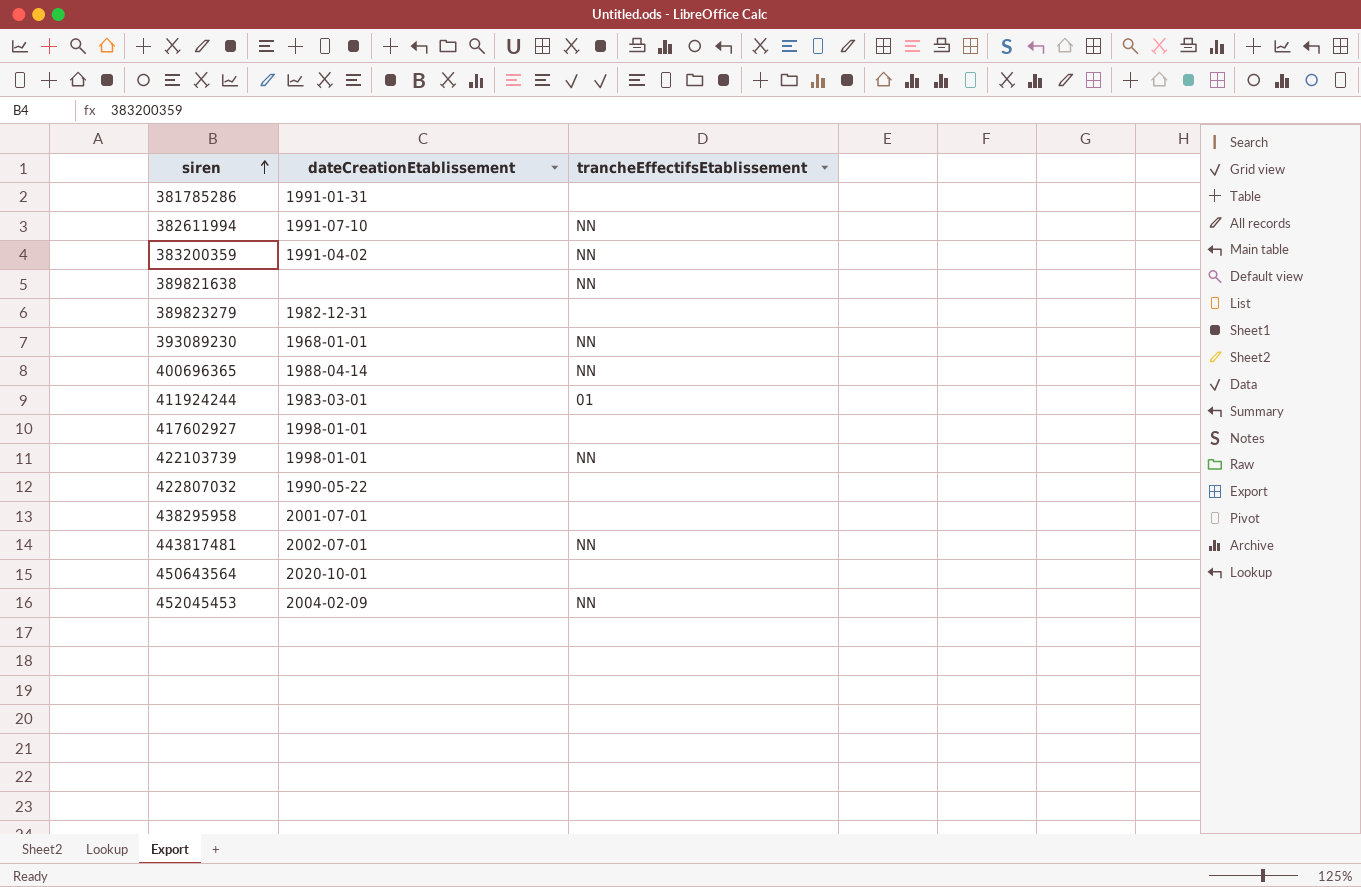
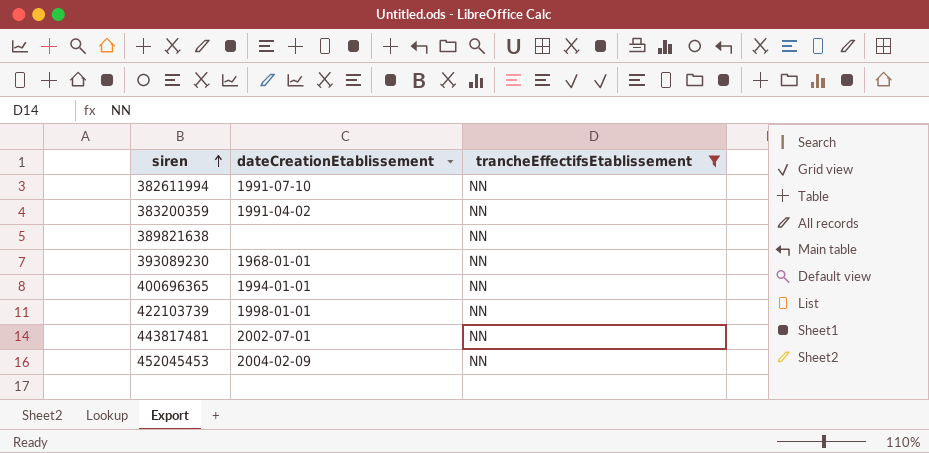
filter: none -> trancheEffectifsEtablissement = NN
400696365 | dateCreationEtablissement: 1988-04-14 -> 1994-01-01

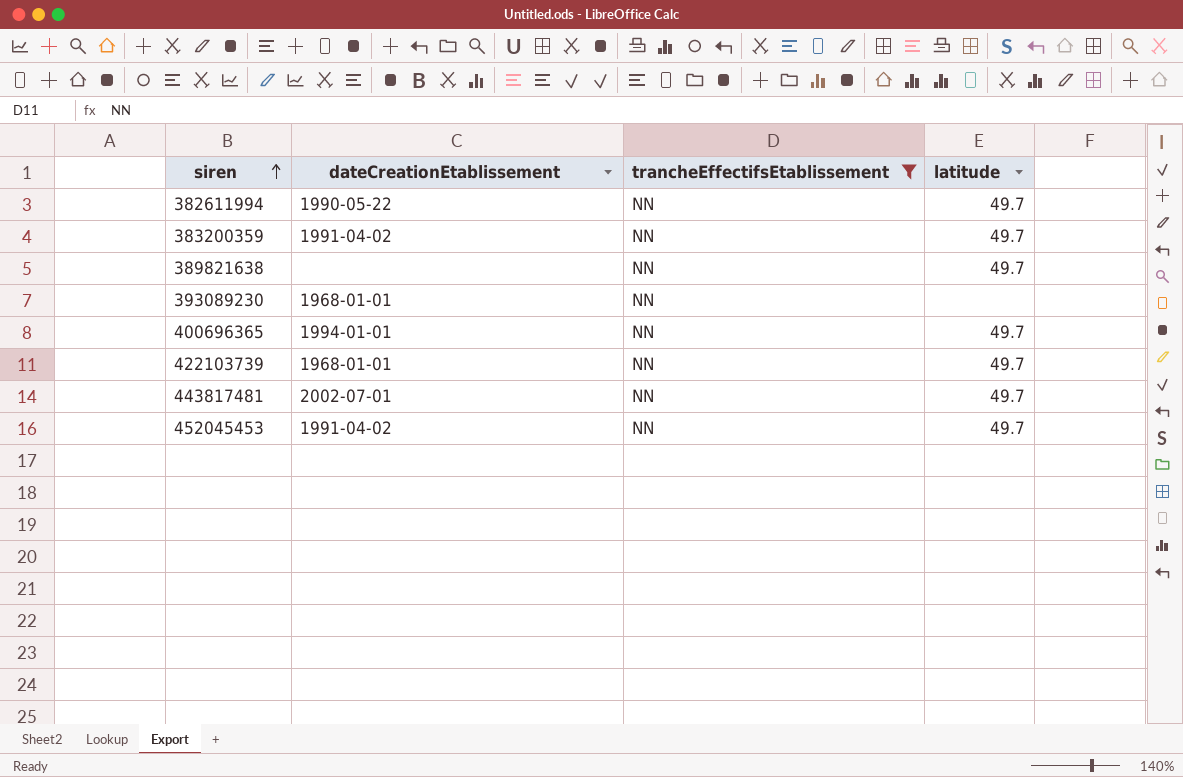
column latitude | position: none -> 4
382611994 | dateCreationEtablissement: 1991-07-10 -> 1990-05-22
422103739 | dateCreationEtablissement: 1998-01-01 -> 1968-01-01
452045453 | dateCreationEtablissement: 2004-02-09 -> 1991-04-02

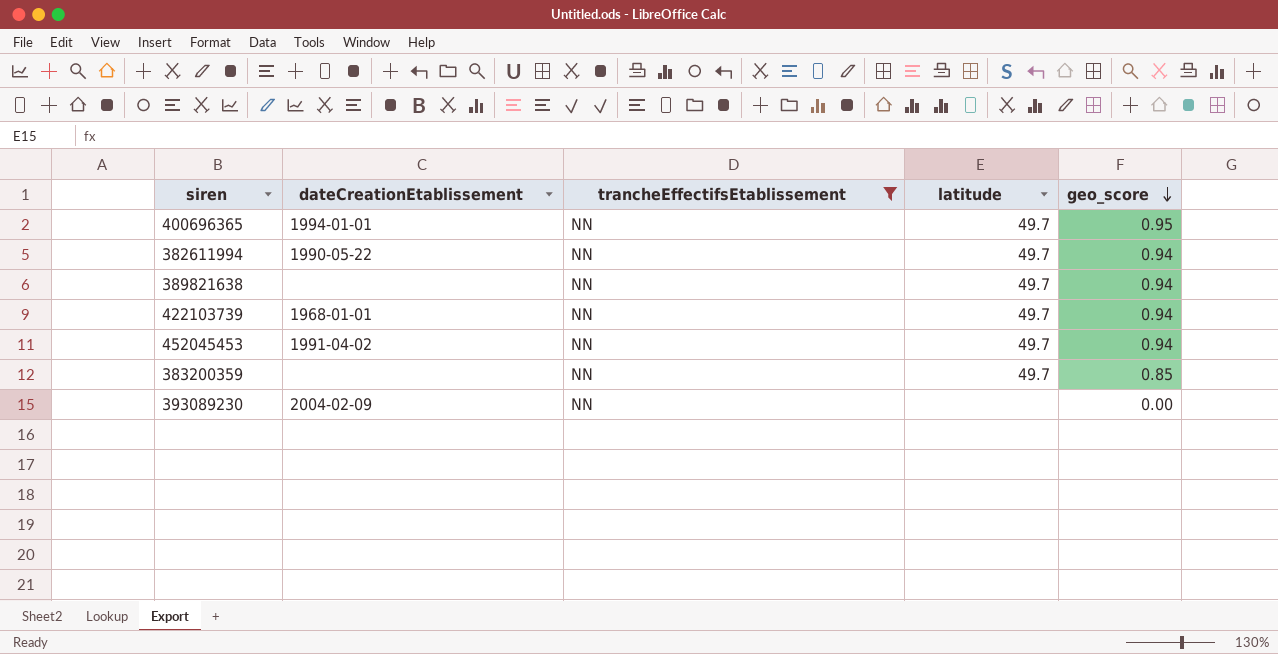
row order: siren ascending -> geo_score descending
column geo_score | position: none -> 5
row 443817481: 2002-07-01 | NN | 49.7 -> none
383200359 | dateCreationEtablissement: 1991-04-02 -> none
393089230 | dateCreationEtablissement: 1968-01-01 -> 2004-02-09

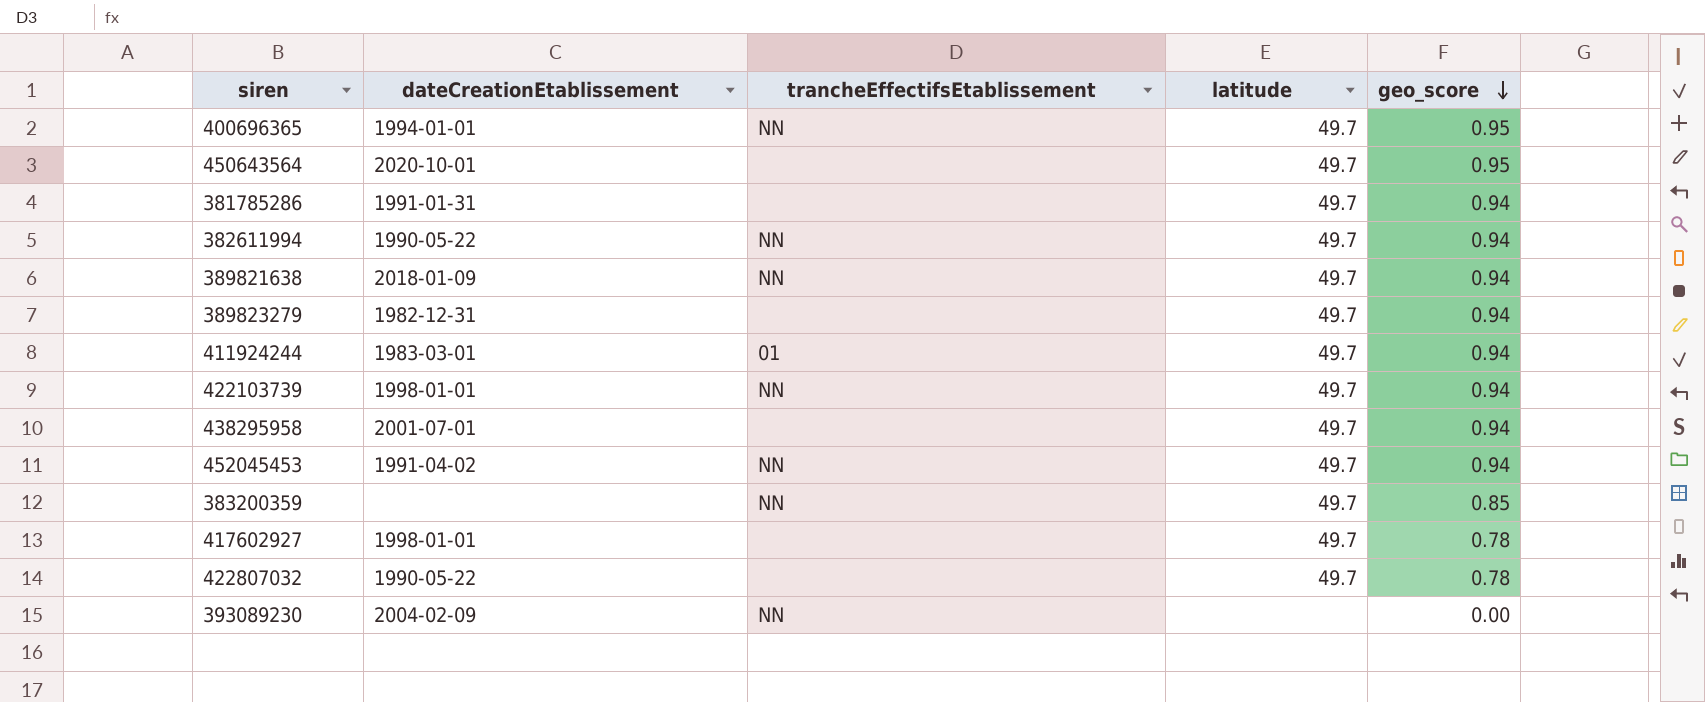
filter: trancheEffectifsEtablissement = NN -> none
389821638 | dateCreationEtablissement: none -> 2018-01-09
422103739 | dateCreationEtablissement: 1968-01-01 -> 1998-01-01

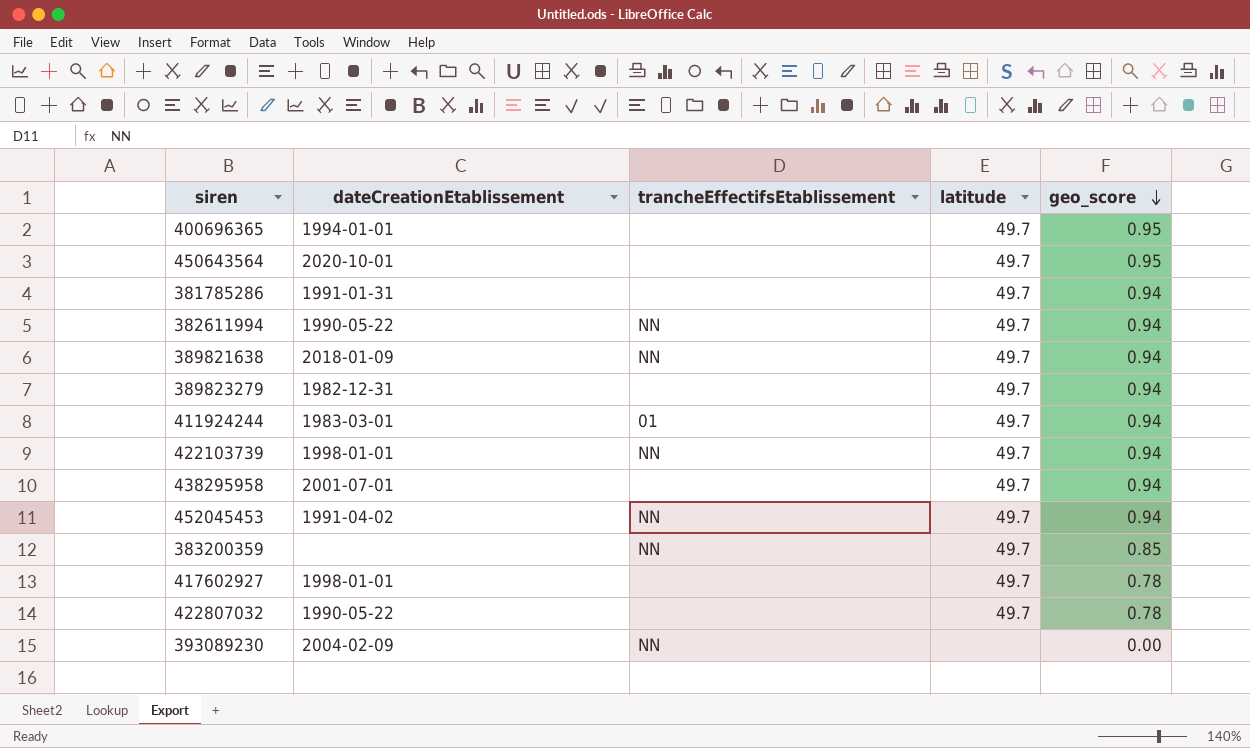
400696365 | trancheEffectifsEtablissement: NN -> none

